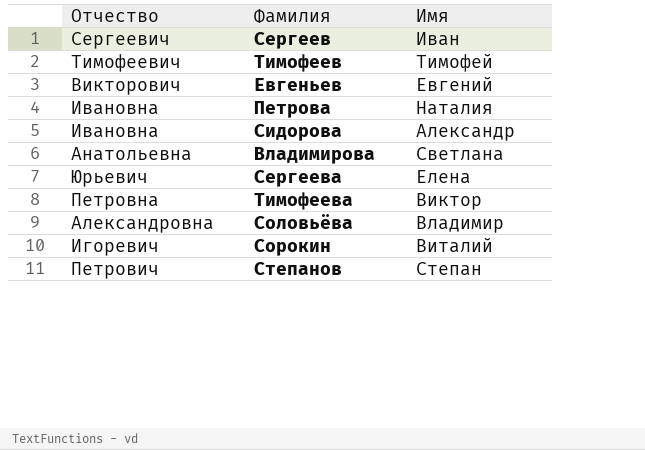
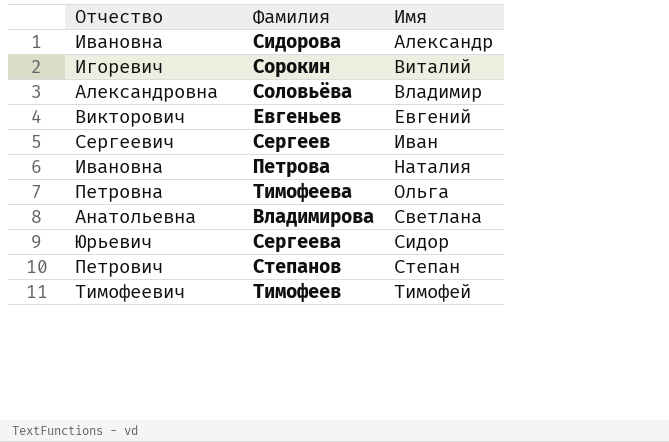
row order: none -> Имя ascending
Тимофеева | Имя: Виктор -> Ольга
Сергеева | Имя: Елена -> Сидор

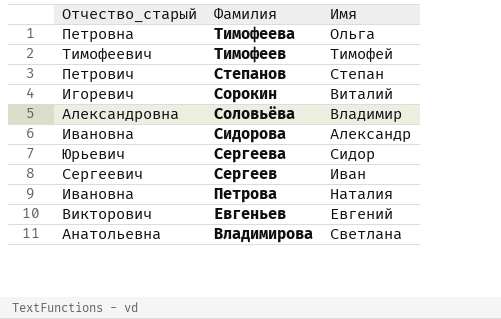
row order: Имя ascending -> Фамилия descending
column name: Отчество -> Отчество_старый

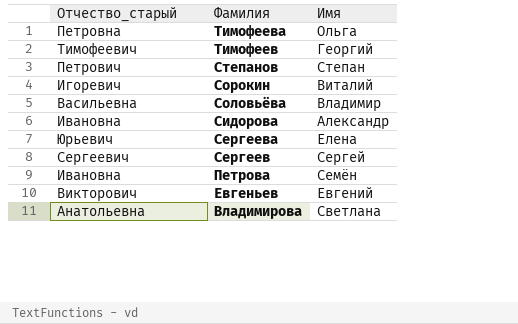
Тимофеев | Имя: Тимофей -> Георгий
Соловьёва | Отчество_старый: Александровна -> Васильевна
Сергеева | Имя: Сидор -> Елена
Сергеев | Имя: Иван -> Сергей
Петрова | Имя: Наталия -> Семён

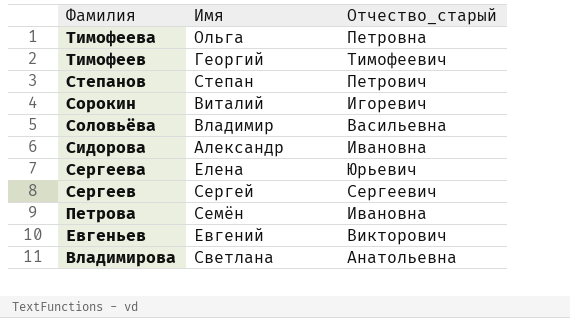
column Отчество_старый | position: 1 -> 3

